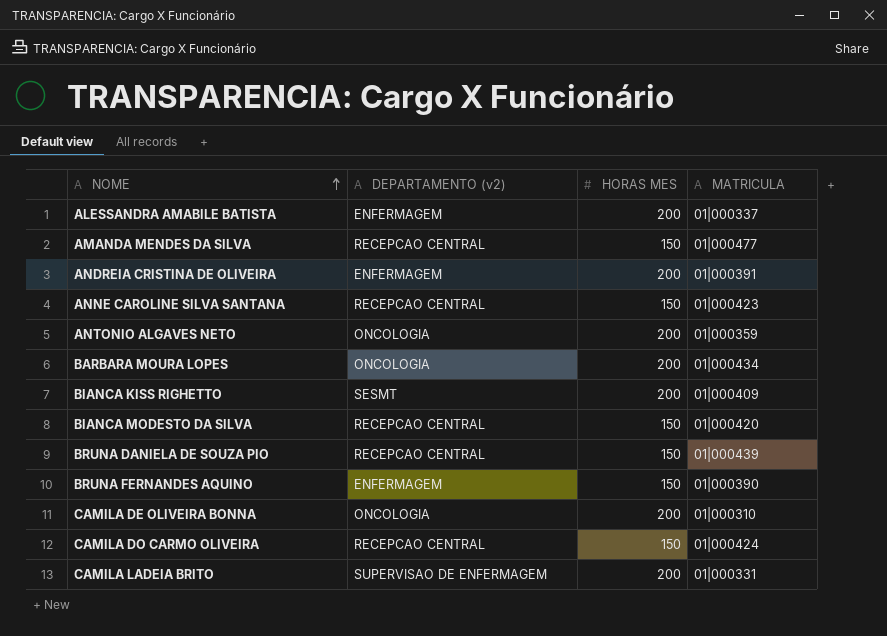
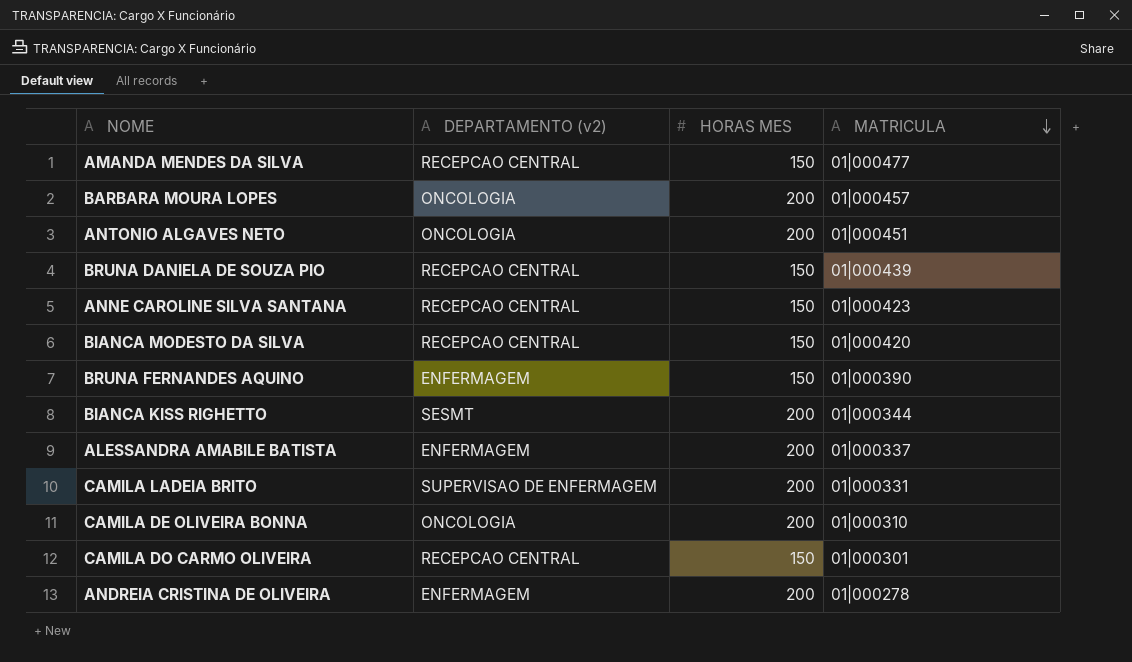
row order: NOME ascending -> MATRICULA descending
BARBARA MOURA LOPES | MATRICULA: 01|000434 -> 01|000457
ANTONIO ALGAVES NETO | MATRICULA: 01|000359 -> 01|000451
BIANCA KISS RIGHETTO | MATRICULA: 01|000409 -> 01|000344
CAMILA DO CARMO OLIVEIRA | MATRICULA: 01|000424 -> 01|000301
ANDREIA CRISTINA DE OLIVEIRA | MATRICULA: 01|000391 -> 01|000278

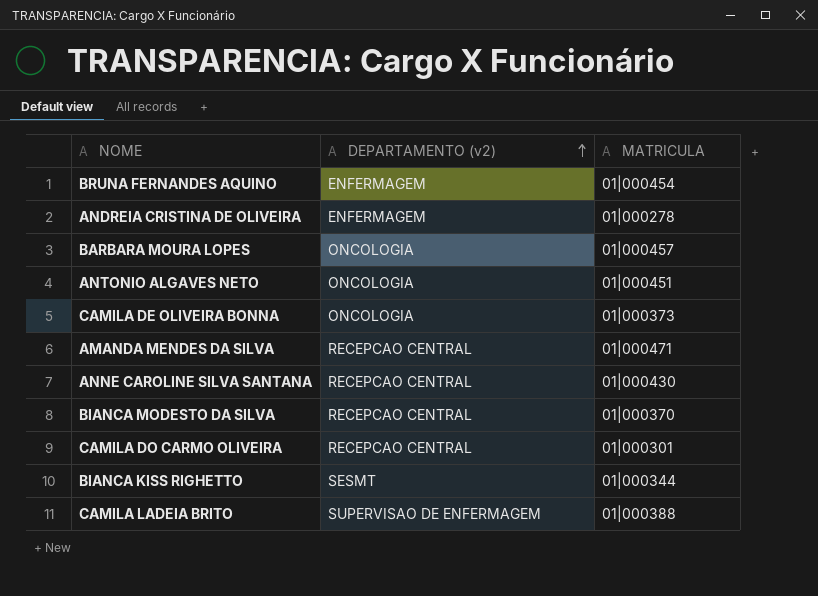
row order: MATRICULA descending -> DEPARTAMENTO (v2) ascending
column HORAS MES | position: 3 -> none
row BRUNA DANIELA DE SOUZA PIO: RECEPCAO CENTRAL | 150 | 01|000439 -> none
row ALESSANDRA AMABILE BATISTA: ENFERMAGEM | 200 | 01|000337 -> none
BRUNA FERNANDES AQUINO | MATRICULA: 01|000390 -> 01|000454
CAMILA DE OLIVEIRA BONNA | MATRICULA: 01|000310 -> 01|000373
AMANDA MENDES DA SILVA | MATRICULA: 01|000477 -> 01|000471
ANNE CAROLINE SILVA SANTANA | MATRICULA: 01|000423 -> 01|000430
BIANCA MODESTO DA SILVA | MATRICULA: 01|000420 -> 01|000370
CAMILA LADEIA BRITO | MATRICULA: 01|000331 -> 01|000388

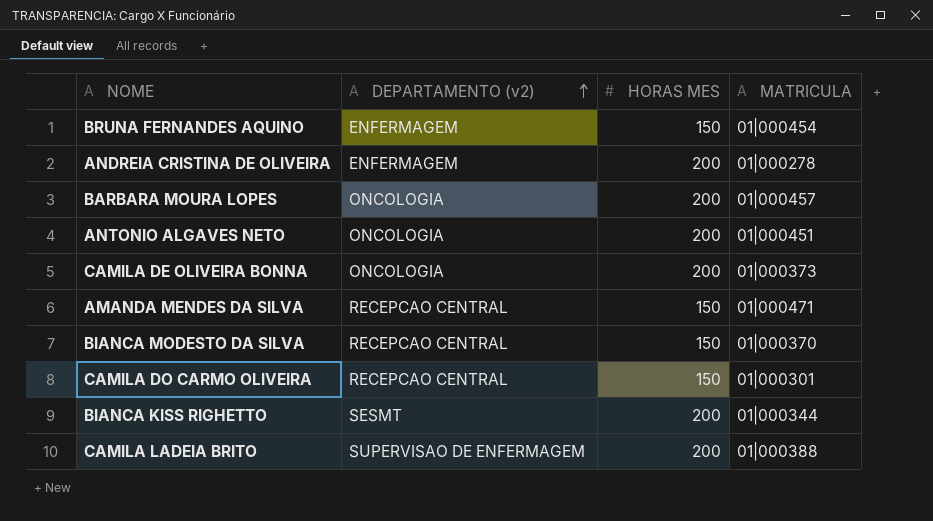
column HORAS MES | position: none -> 3
row ANNE CAROLINE SILVA SANTANA: RECEPCAO CENTRAL | 01|000430 -> none

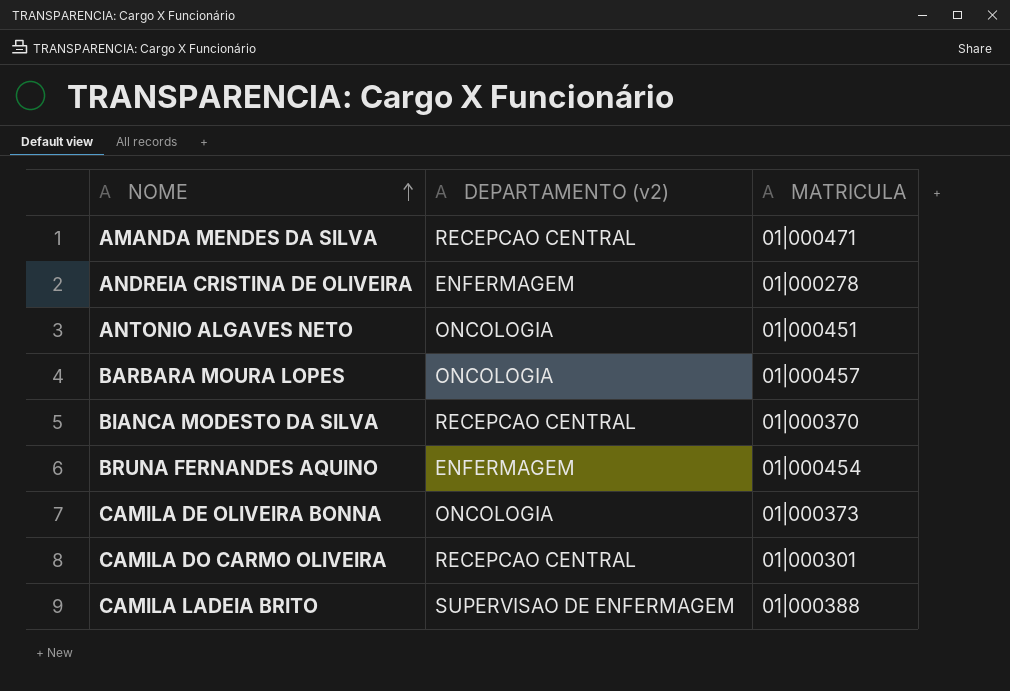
row order: DEPARTAMENTO (v2) ascending -> NOME ascending
column HORAS MES | position: 3 -> none
row BIANCA KISS RIGHETTO: SESMT | 200 | 01|000344 -> none

